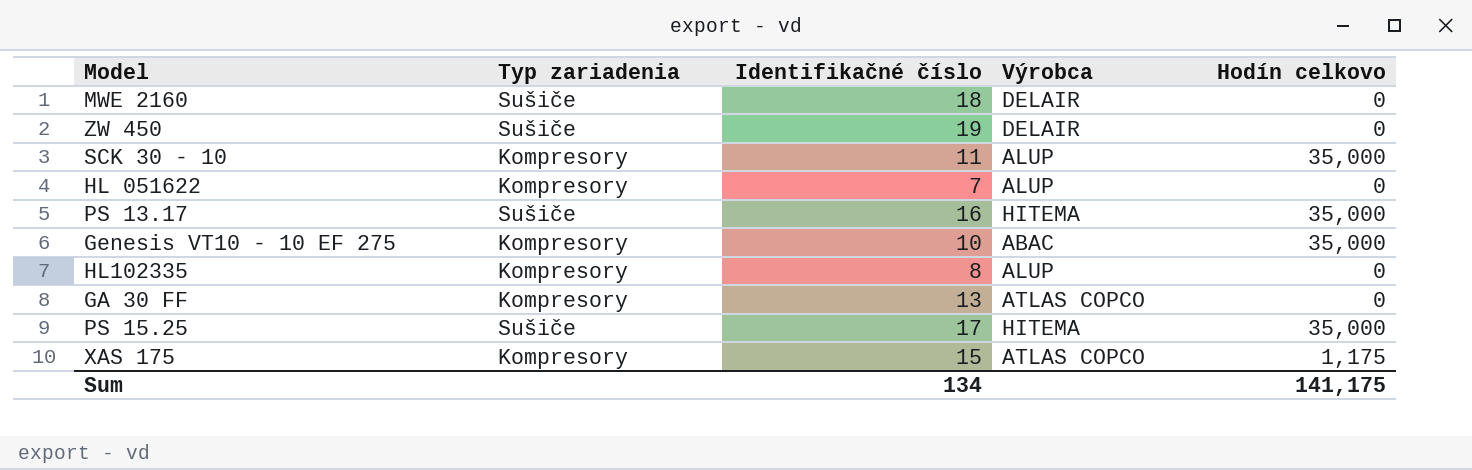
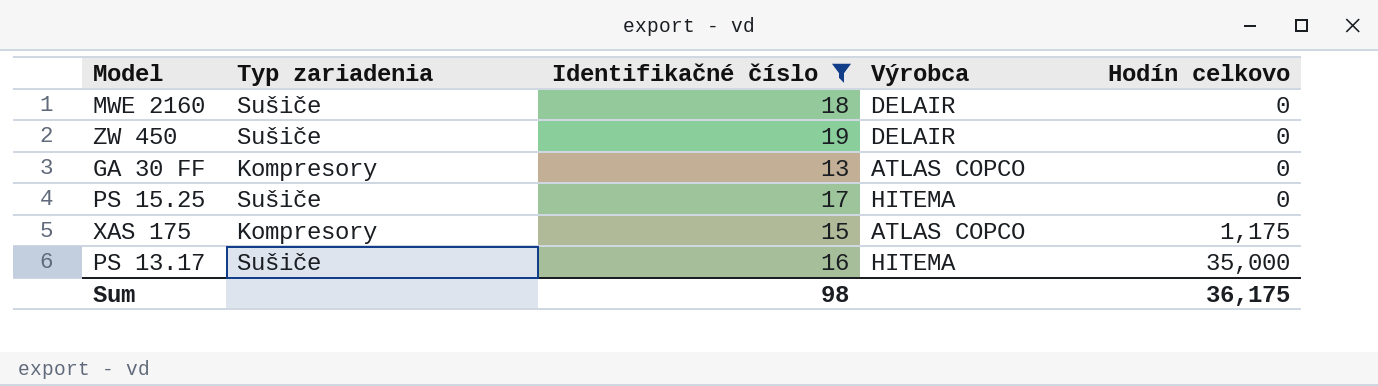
filter: none -> Identifikačné číslo >= 13
row order: none -> Hodín celkovo ascending
PS 15.25 | Hodín celkovo: 35,000 -> 0
Sum | Identifikačné číslo: 134 -> 98
Sum | Hodín celkovo: 141,175 -> 36,175

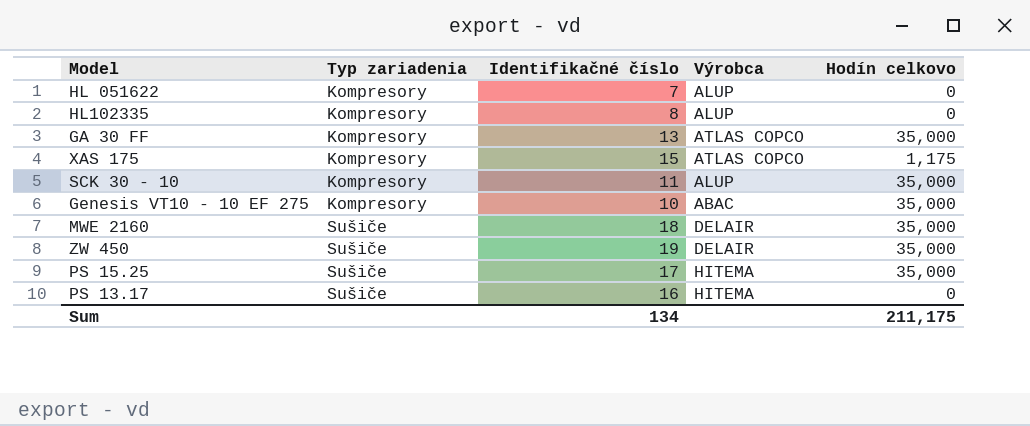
filter: Identifikačné číslo >= 13 -> none
row order: Hodín celkovo ascending -> Typ zariadenia ascending
GA 30 FF | Hodín celkovo: 0 -> 35,000
MWE 2160 | Hodín celkovo: 0 -> 35,000
ZW 450 | Hodín celkovo: 0 -> 35,000
PS 15.25 | Hodín celkovo: 0 -> 35,000
PS 13.17 | Hodín celkovo: 35,000 -> 0
Sum | Identifikačné číslo: 98 -> 134
Sum | Hodín celkovo: 36,175 -> 211,175

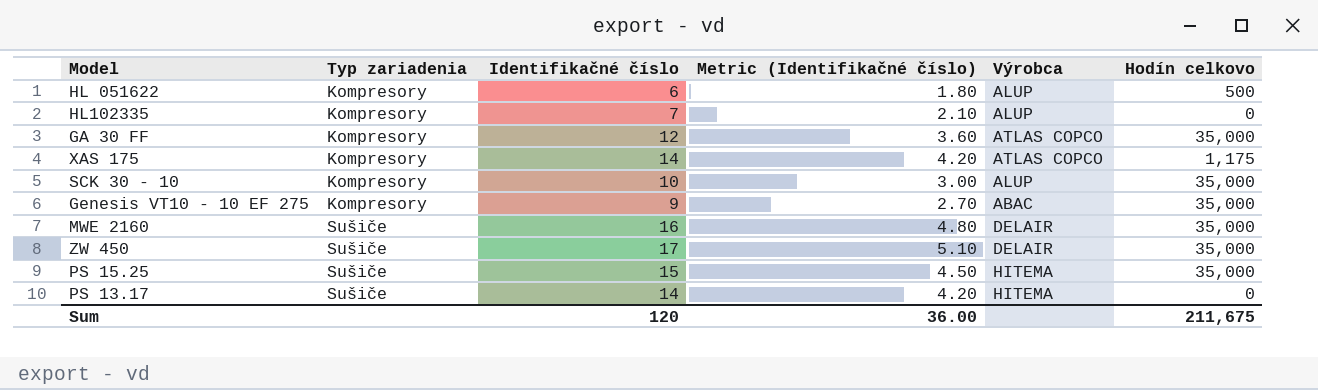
column Metric (Identifikačné číslo) | formula: none -> [Identifikačné číslo] * 0.3
HL 051622 | Identifikačné číslo: 7 -> 6
HL 051622 | Hodín celkovo: 0 -> 500
HL102335 | Identifikačné číslo: 8 -> 7
GA 30 FF | Identifikačné číslo: 13 -> 12
XAS 175 | Identifikačné číslo: 15 -> 14
SCK 30 - 10 | Identifikačné číslo: 11 -> 10
Genesis VT10 - 10 EF 275 | Identifikačné číslo: 10 -> 9
MWE 2160 | Identifikačné číslo: 18 -> 16
ZW 450 | Identifikačné číslo: 19 -> 17
PS 15.25 | Identifikačné číslo: 17 -> 15
PS 13.17 | Identifikačné číslo: 16 -> 14
Sum | Identifikačné číslo: 134 -> 120
Sum | Hodín celkovo: 211,175 -> 211,675

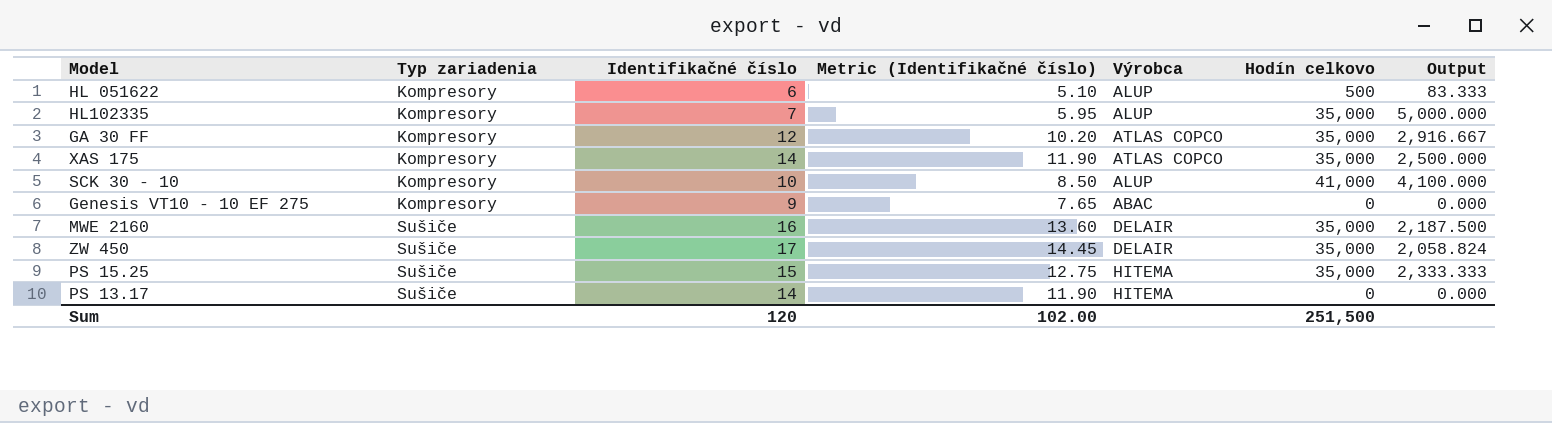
column Metric (Identifikačné číslo) | formula: [Identifikačné číslo] * 0.3 -> [Identifikačné číslo] * 0.85
column Output | formula: none -> [Hodín celkovo] / [Identifikačné číslo]
HL102335 | Hodín celkovo: 0 -> 35,000
XAS 175 | Hodín celkovo: 1,175 -> 35,000
SCK 30 - 10 | Hodín celkovo: 35,000 -> 41,000
Genesis VT10 - 10 EF 275 | Hodín celkovo: 35,000 -> 0
Sum | Metric (Identifikačné číslo): 36.00 -> 102.00
Sum | Hodín celkovo: 211,675 -> 251,500

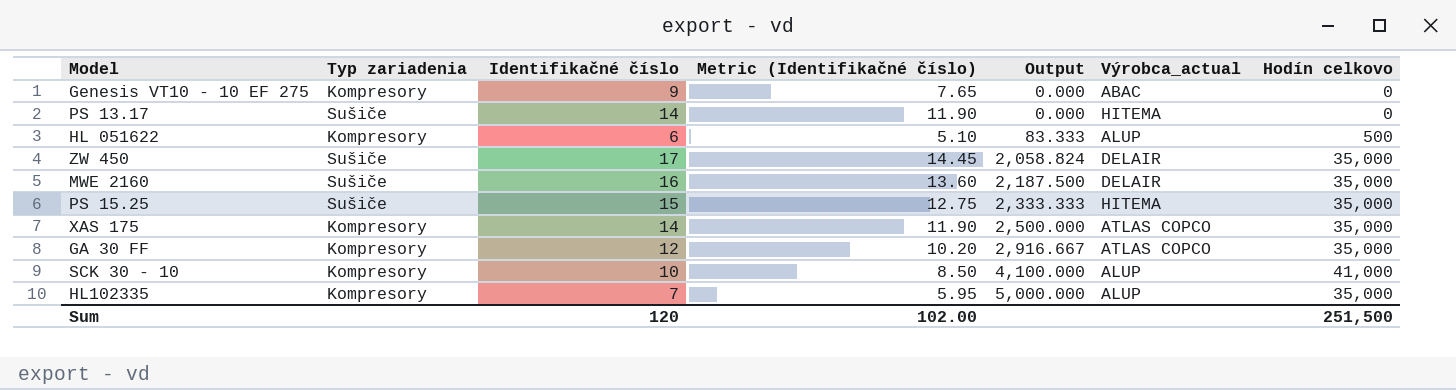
row order: Typ zariadenia ascending -> Output ascending
column Output | position: 7 -> 5
column name: Výrobca -> Výrobca_actual

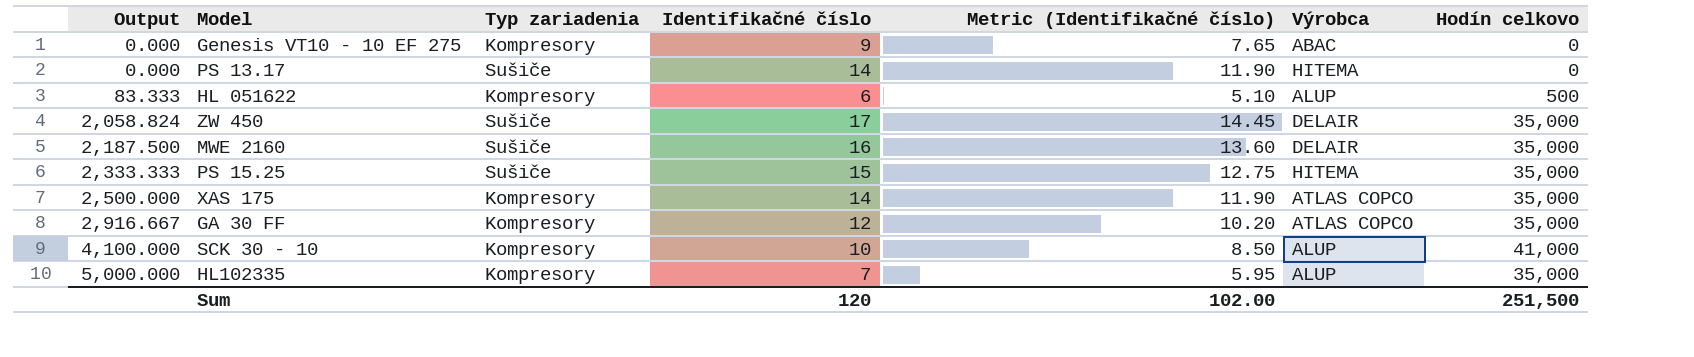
column Output | position: 5 -> 1
column name: Výrobca_actual -> Výrobca

